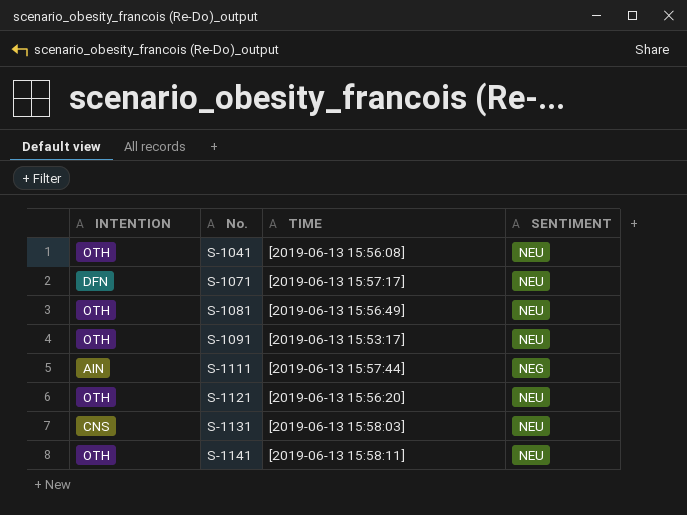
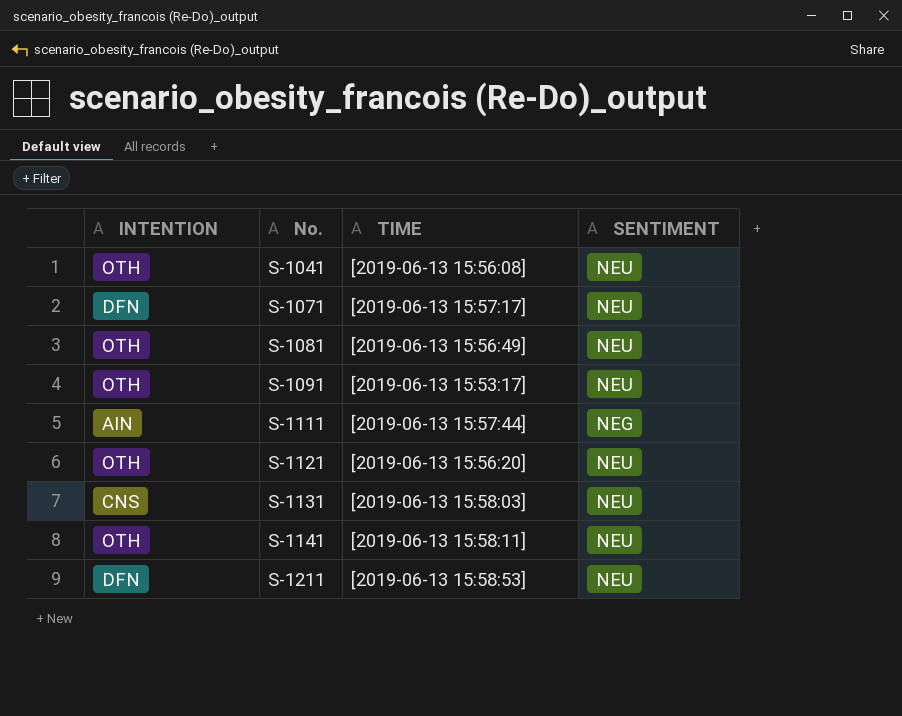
row S-1211: none -> DFN | [2019-06-13 15:58:53] | NEU

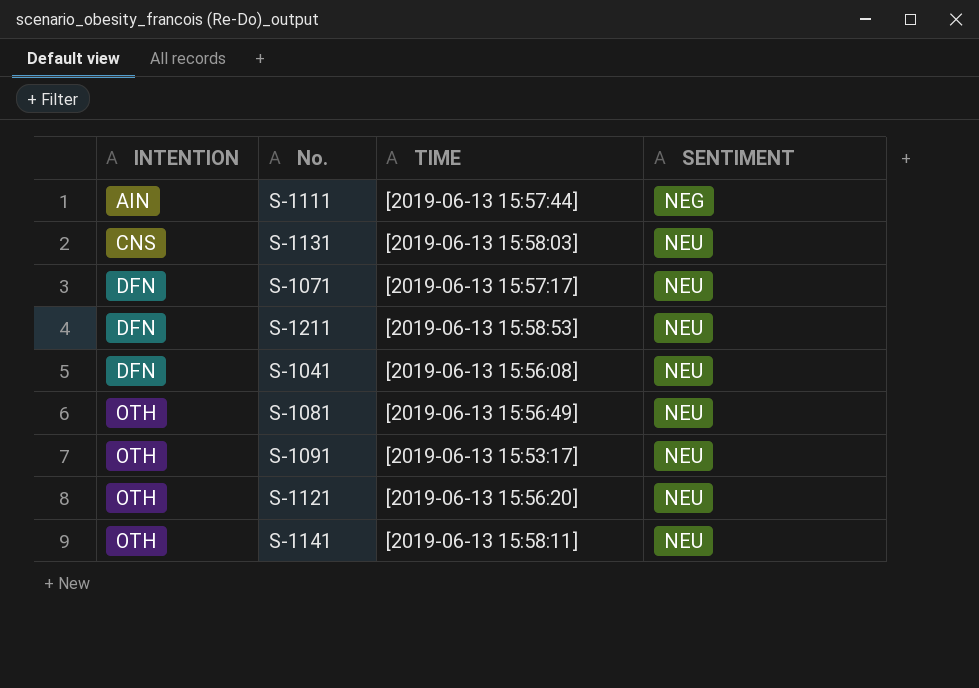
row order: No. ascending -> INTENTION ascending
S-1041 | INTENTION: OTH -> DFN

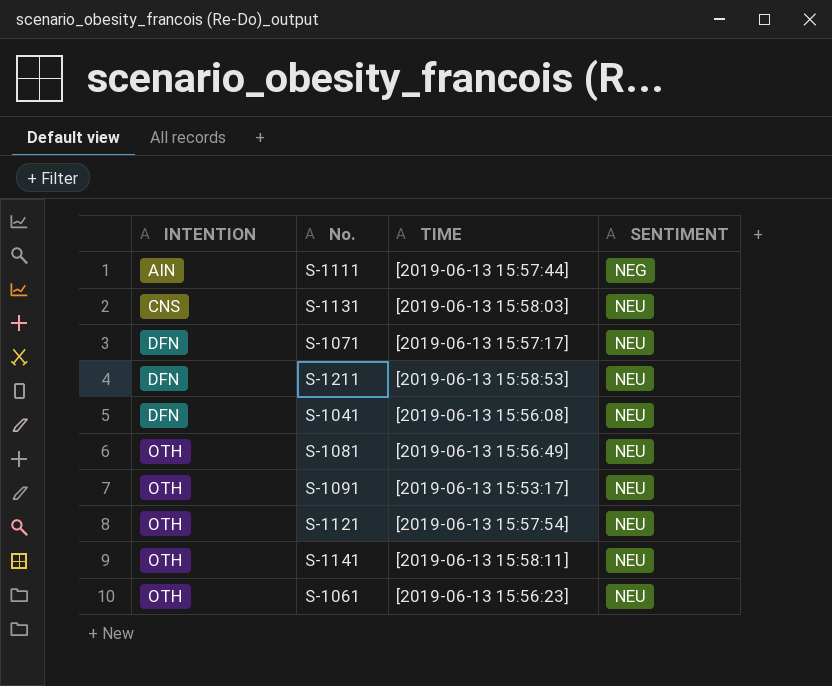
S-1121 | TIME: [2019-06-13 15:56:20] -> [2019-06-13 15:57:54]
row S-1061: none -> OTH | [2019-06-13 15:56:23] | NEU

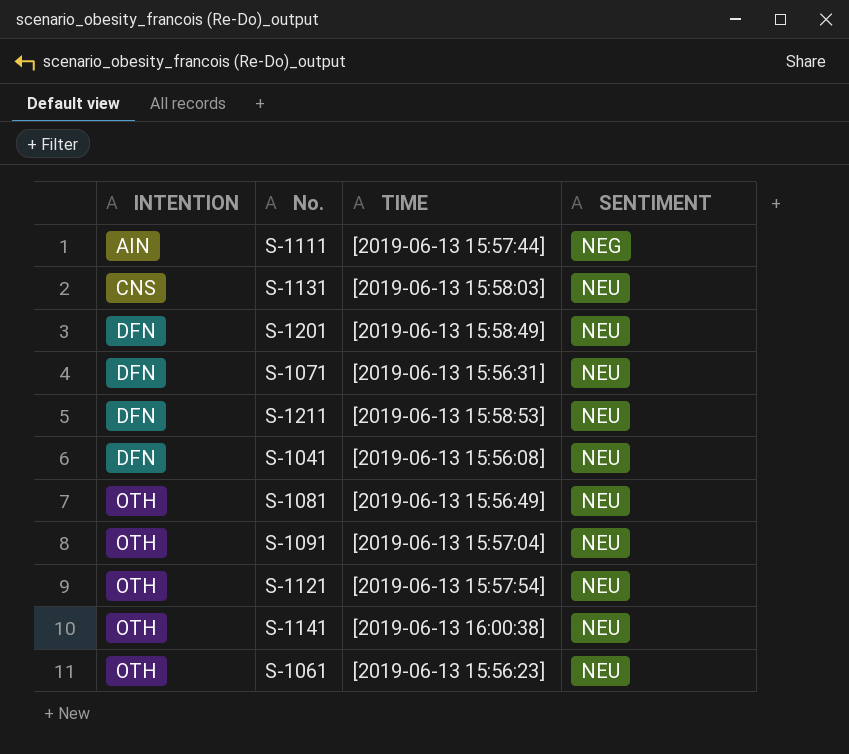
row S-1201: none -> DFN | [2019-06-13 15:58:49] | NEU
S-1071 | TIME: [2019-06-13 15:57:17] -> [2019-06-13 15:56:31]
S-1091 | TIME: [2019-06-13 15:53:17] -> [2019-06-13 15:57:04]
S-1141 | TIME: [2019-06-13 15:58:11] -> [2019-06-13 16:00:38]

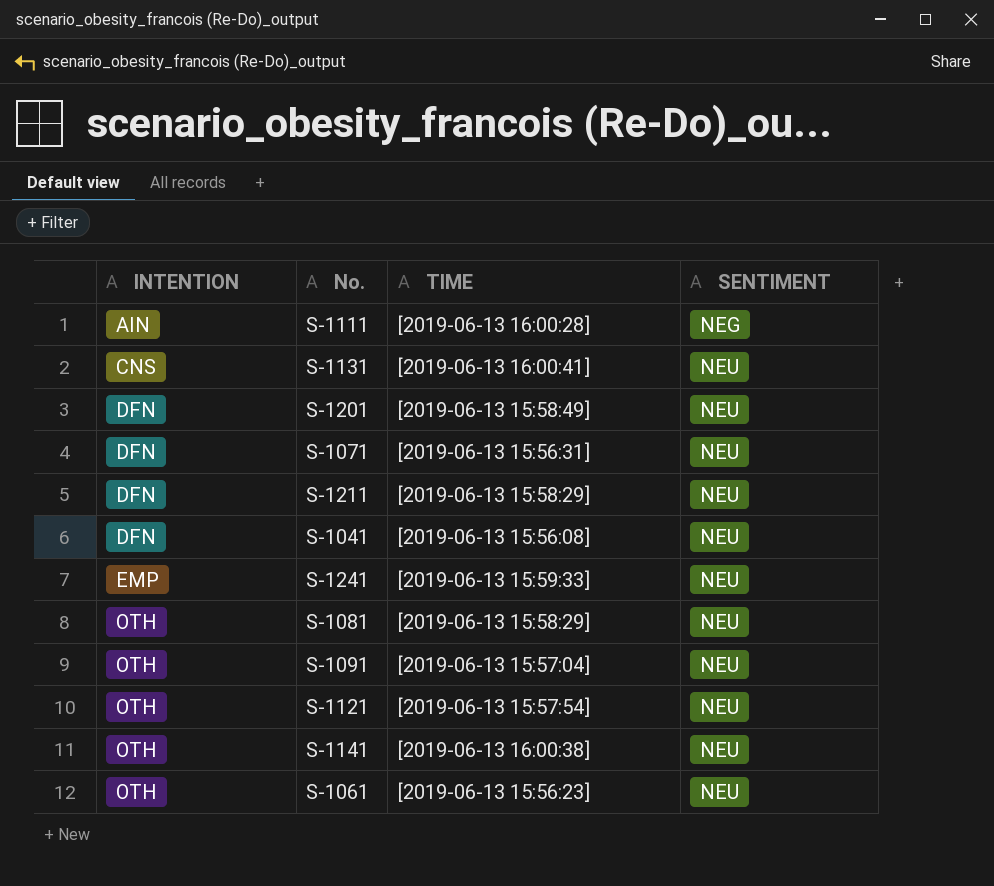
S-1111 | TIME: [2019-06-13 15:57:44] -> [2019-06-13 16:00:28]
S-1131 | TIME: [2019-06-13 15:58:03] -> [2019-06-13 16:00:41]
S-1211 | TIME: [2019-06-13 15:58:53] -> [2019-06-13 15:58:29]
row S-1241: none -> EMP | [2019-06-13 15:59:33] | NEU
S-1081 | TIME: [2019-06-13 15:56:49] -> [2019-06-13 15:58:29]

